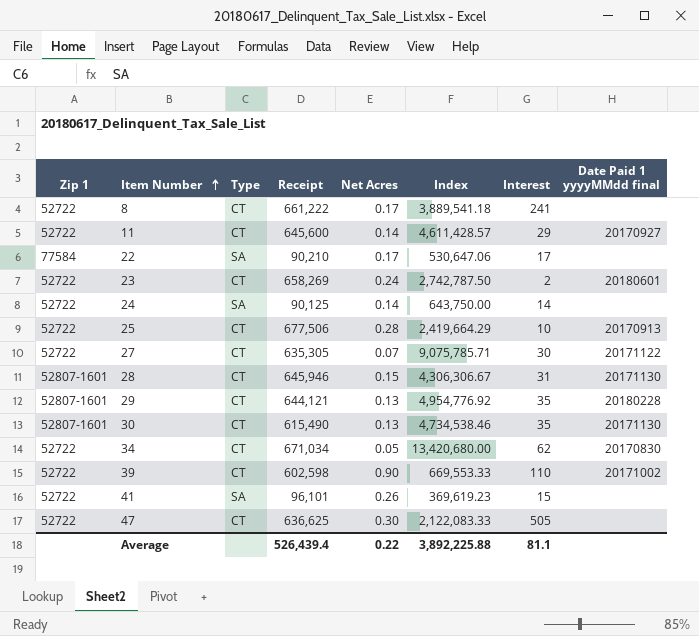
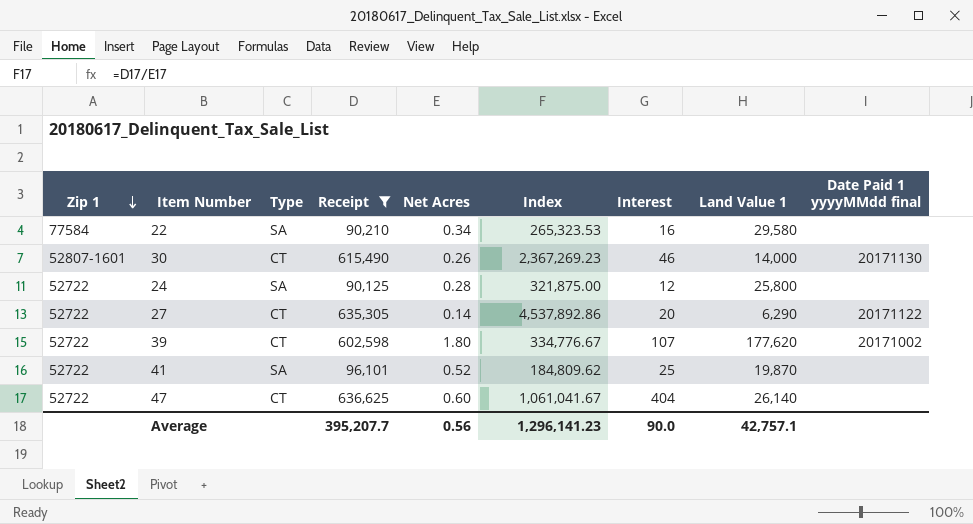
filter: none -> Receipt <= 636,625
row order: Item Number ascending -> Zip 1 descending
column Land Value 1 | position: none -> 8
22 | Net Acres: 0.17 -> 0.34
22 | Index: 530,647.06 -> 265,323.53
22 | Interest: 17 -> 16
30 | Net Acres: 0.13 -> 0.26
30 | Index: 4,734,538.46 -> 2,367,269.23
30 | Interest: 35 -> 46
24 | Net Acres: 0.14 -> 0.28
24 | Index: 643,750.00 -> 321,875.00
24 | Interest: 14 -> 12
27 | Net Acres: 0.07 -> 0.14
27 | Index: 9,075,785.71 -> 4,537,892.86
27 | Interest: 30 -> 20
39 | Net Acres: 0.90 -> 1.80
39 | Index: 669,553.33 -> 334,776.67
39 | Interest: 110 -> 107
41 | Net Acres: 0.26 -> 0.52
41 | Index: 369,619.23 -> 184,809.62
41 | Interest: 15 -> 25
47 | Net Acres: 0.30 -> 0.60
47 | Index: 2,122,083.33 -> 1,061,041.67
47 | Interest: 505 -> 404
Average | Receipt: 526,439.4 -> 395,207.7
Average | Net Acres: 0.22 -> 0.56
Average | Index: 3,892,225.88 -> 1,296,141.23
Average | Interest: 81.1 -> 90.0

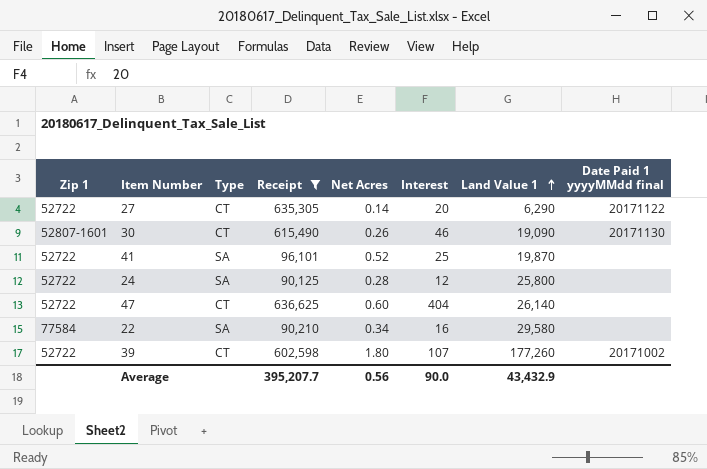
row order: Zip 1 descending -> Land Value 1 ascending
column Index | formula: [Receipt] / [Net Acres] -> none
30 | Land Value 1: 14,000 -> 19,090
39 | Land Value 1: 177,620 -> 177,260
Average | Land Value 1: 42,757.1 -> 43,432.9

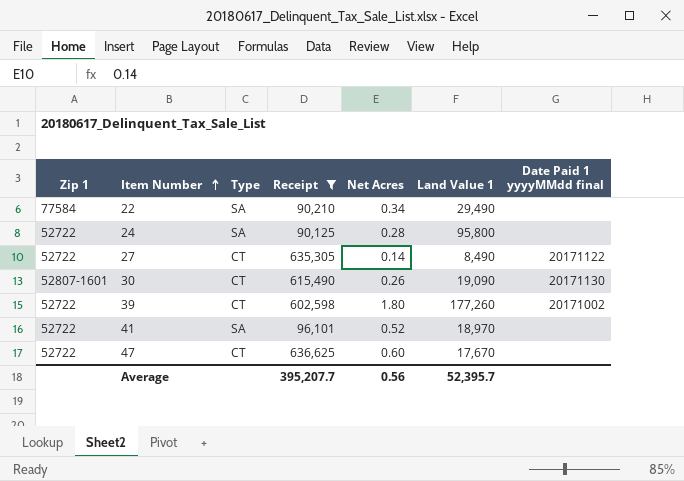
row order: Land Value 1 ascending -> Item Number ascending
column Interest | position: 6 -> none
22 | Land Value 1: 29,580 -> 29,490
24 | Land Value 1: 25,800 -> 95,800
27 | Land Value 1: 6,290 -> 8,490
41 | Land Value 1: 19,870 -> 18,970
47 | Land Value 1: 26,140 -> 17,670
Average | Land Value 1: 43,432.9 -> 52,395.7

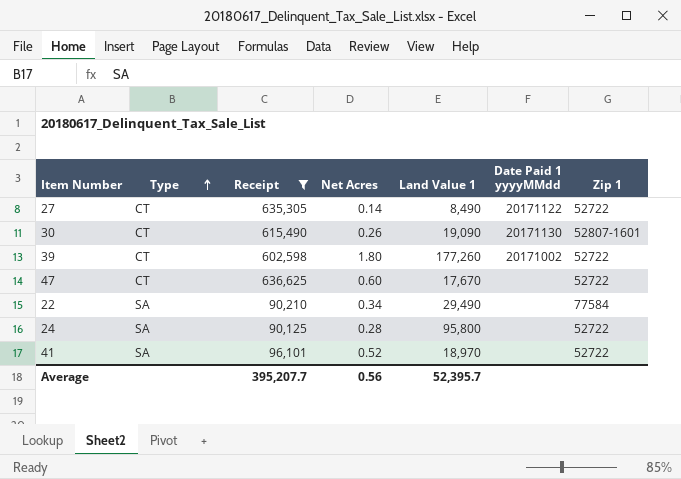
row order: Item Number ascending -> Type ascending
column name: Date Paid 1 yyyyMMdd final -> Date Paid 1 yyyyMMdd
column Zip 1 | position: 1 -> 7

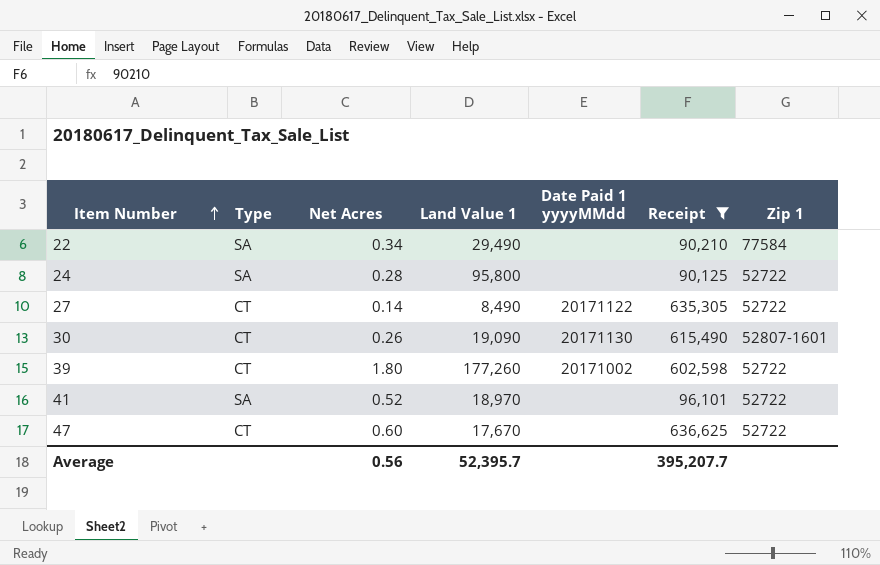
row order: Type ascending -> Item Number ascending
column Receipt | position: 3 -> 6

